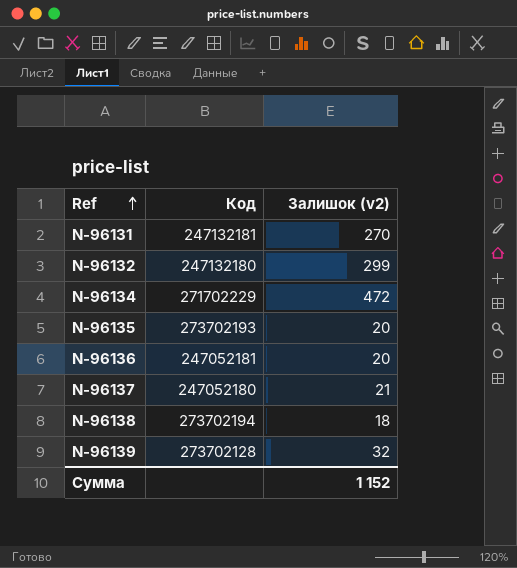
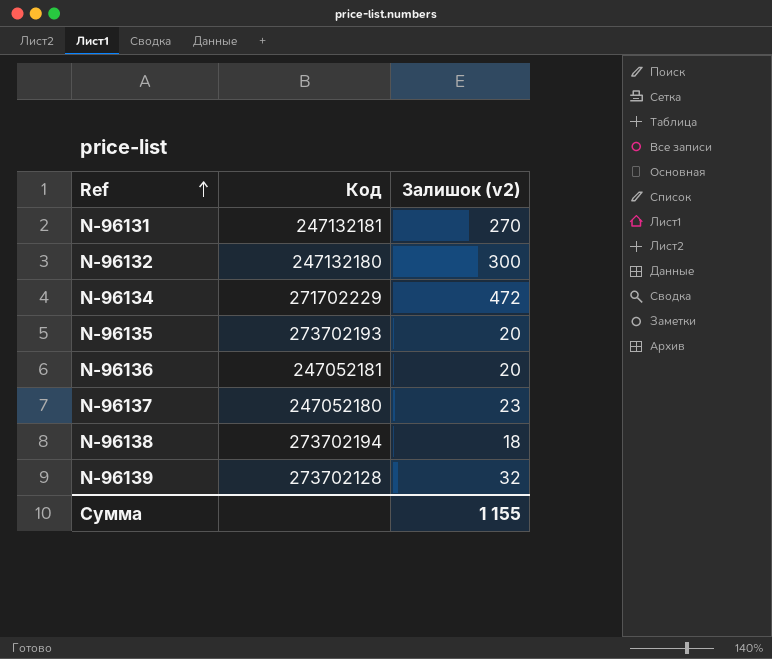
N-96132 | Залишок (v2): 299 -> 300
N-96137 | Залишок (v2): 21 -> 23
Сумма | Залишок (v2): 1 152 -> 1 155

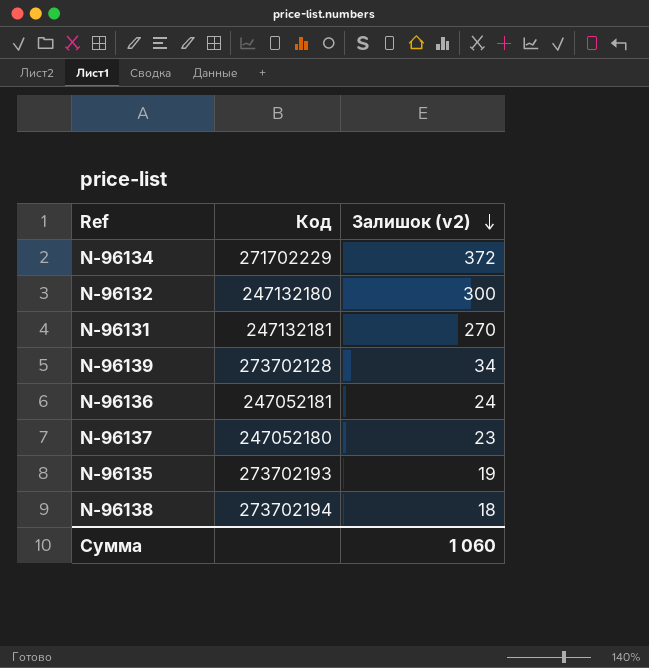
row order: Ref ascending -> Залишок (v2) descending
N-96134 | Залишок (v2): 472 -> 372
N-96139 | Залишок (v2): 32 -> 34
N-96136 | Залишок (v2): 20 -> 24
N-96135 | Залишок (v2): 20 -> 19
Сумма | Залишок (v2): 1 155 -> 1 060

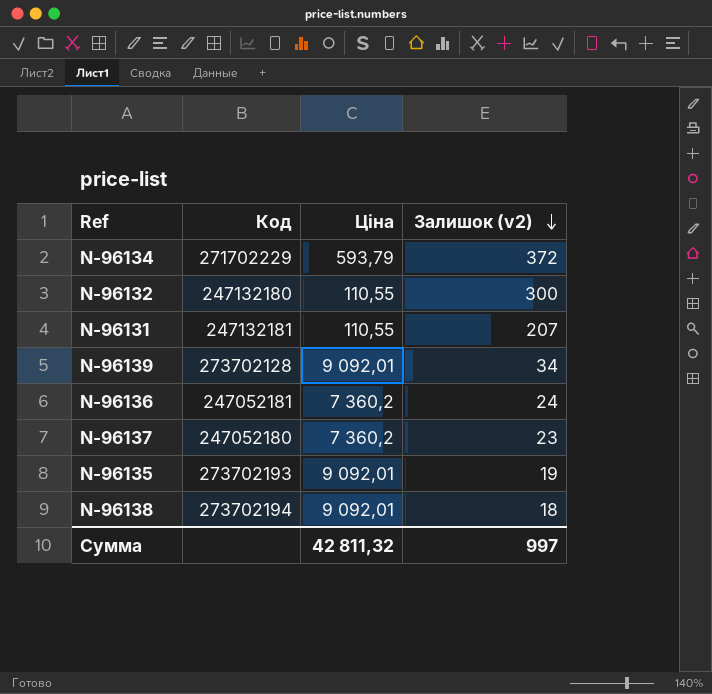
column Ціна | position: none -> 3
N-96131 | Залишок (v2): 270 -> 207
Сумма | Залишок (v2): 1 060 -> 997

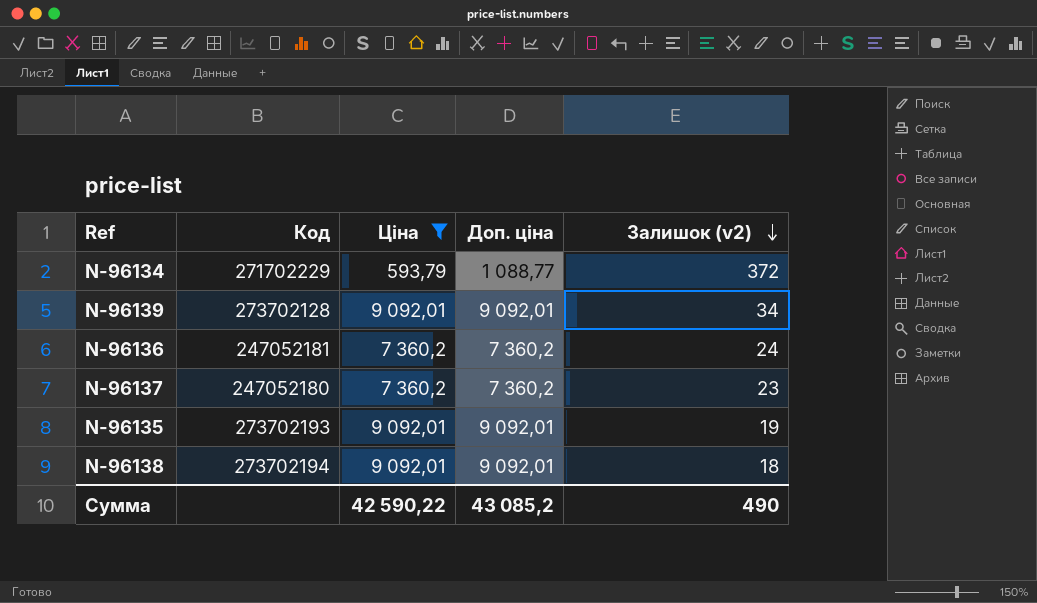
filter: none -> Ціна != 110,55
column Доп. ціна | position: none -> 4
Сумма | Ціна: 42 811,32 -> 42 590,22
Сумма | Залишок (v2): 997 -> 490

